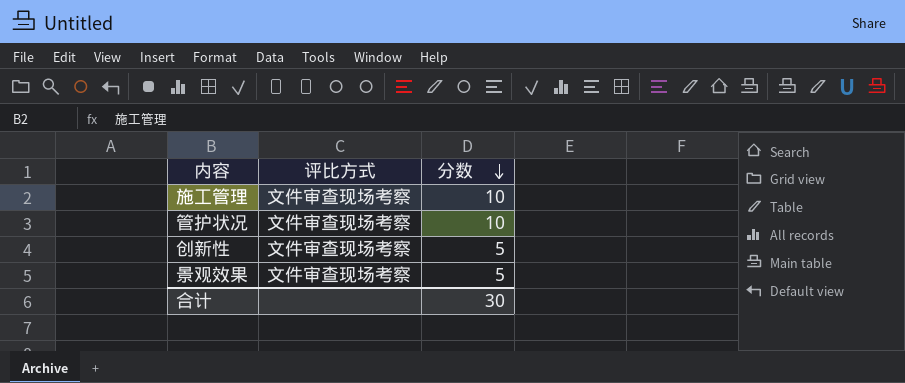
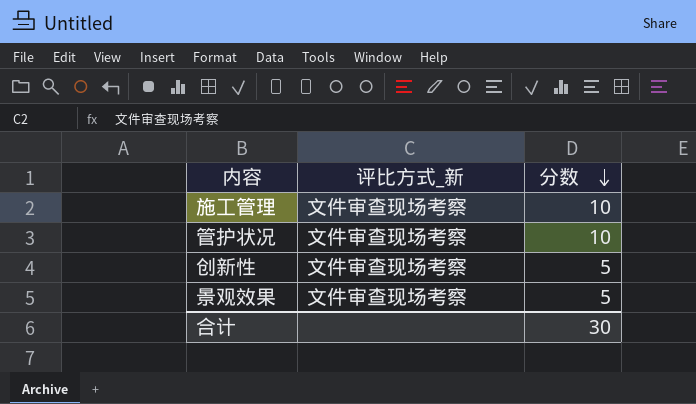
column name: 评比方式 -> 评比方式_新

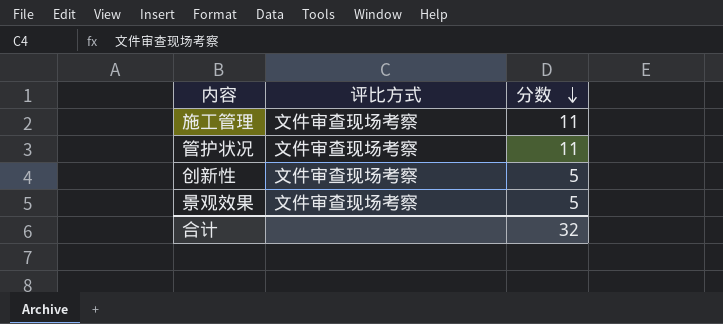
column name: 评比方式_新 -> 评比方式
施工管理 | 分数: 10 -> 11
管护状况 | 分数: 10 -> 11
合计 | 分数: 30 -> 32

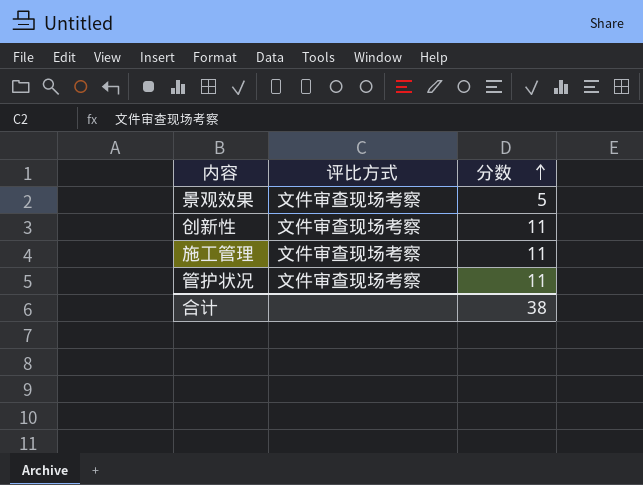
row order: 分数 descending -> 分数 ascending
创新性 | 分数: 5 -> 11
合计 | 分数: 32 -> 38

